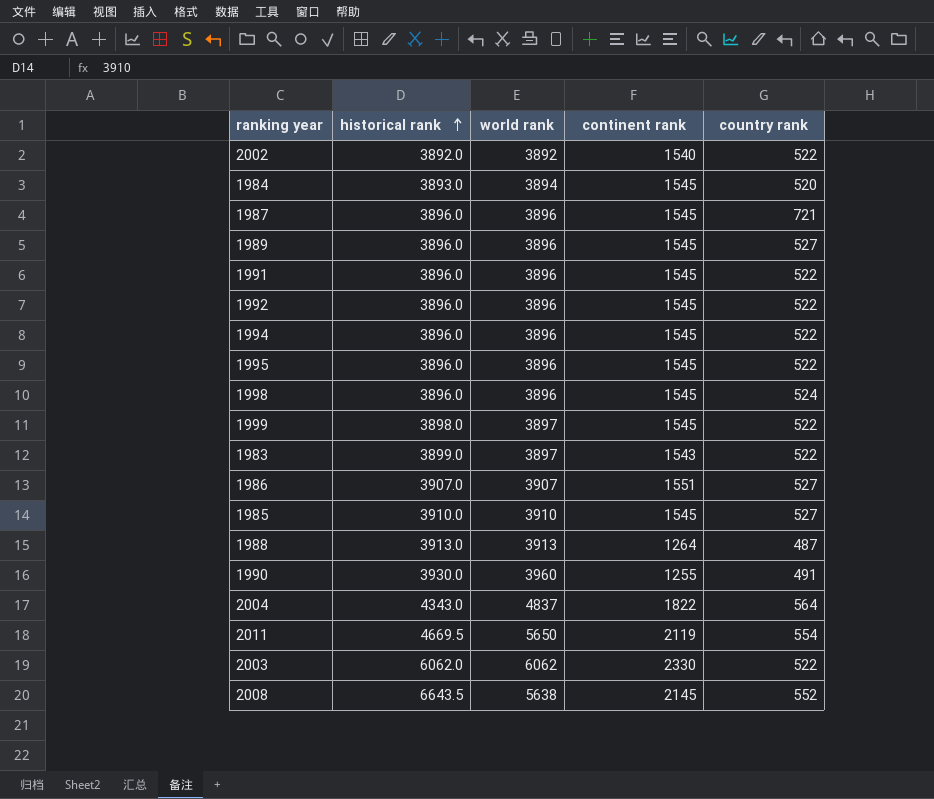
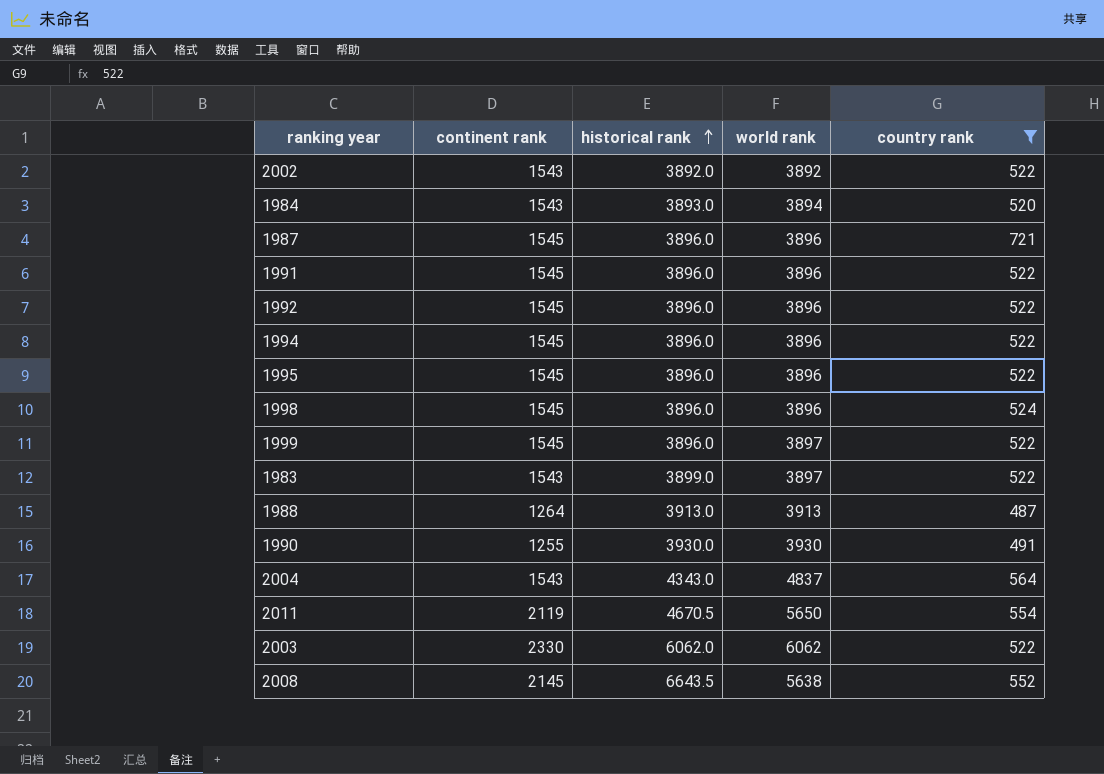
filter: none -> country rank != 527
column continent rank | position: 4 -> 2
2002 | continent rank: 1540 -> 1543
1984 | continent rank: 1545 -> 1543
1999 | historical rank: 3898.0 -> 3896.0
1990 | world rank: 3960 -> 3930
2004 | continent rank: 1822 -> 1543
2011 | historical rank: 4669.5 -> 4670.5

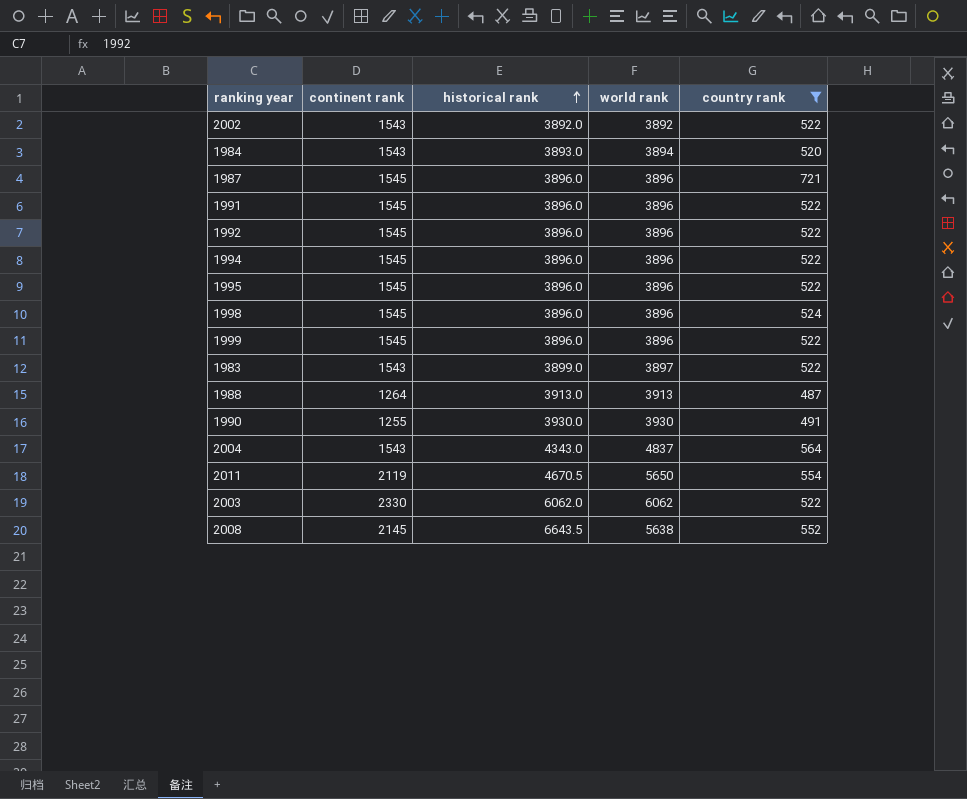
1999 | world rank: 3897 -> 3896

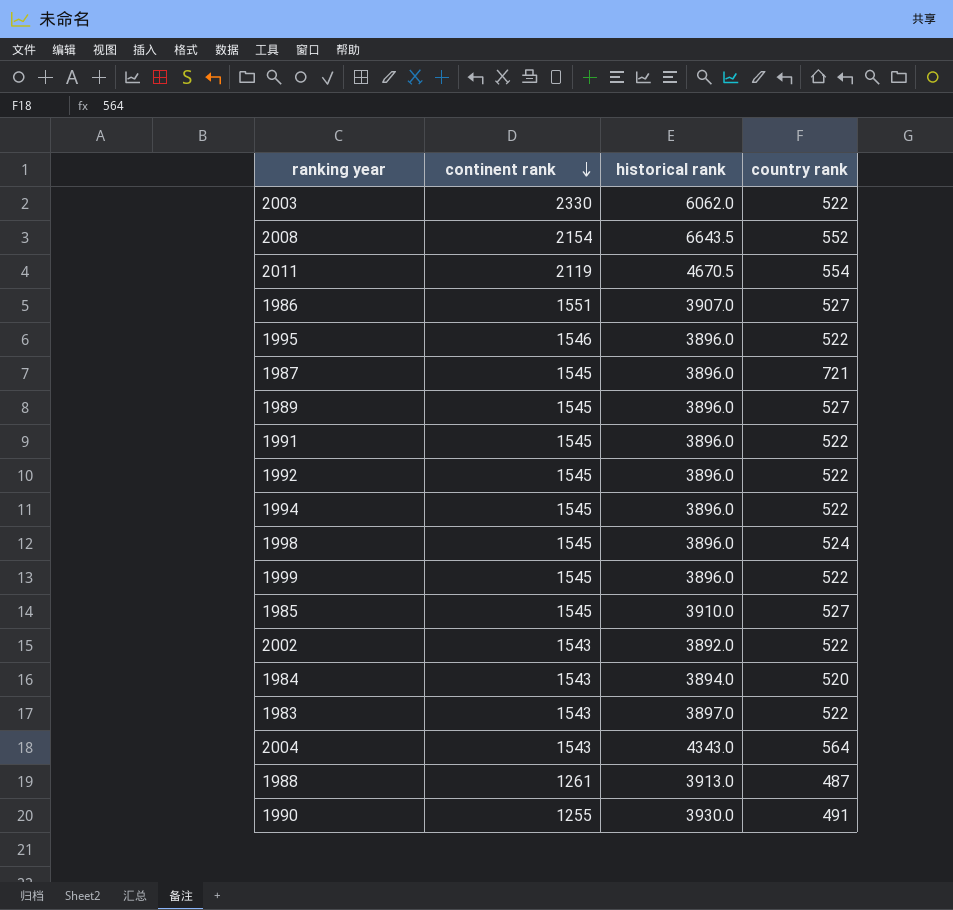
filter: country rank != 527 -> none
row order: historical rank ascending -> continent rank descending
column world rank | position: 4 -> none
2008 | continent rank: 2145 -> 2154
1995 | continent rank: 1545 -> 1546
1984 | historical rank: 3893.0 -> 3894.0
1983 | historical rank: 3899.0 -> 3897.0
1988 | continent rank: 1264 -> 1261

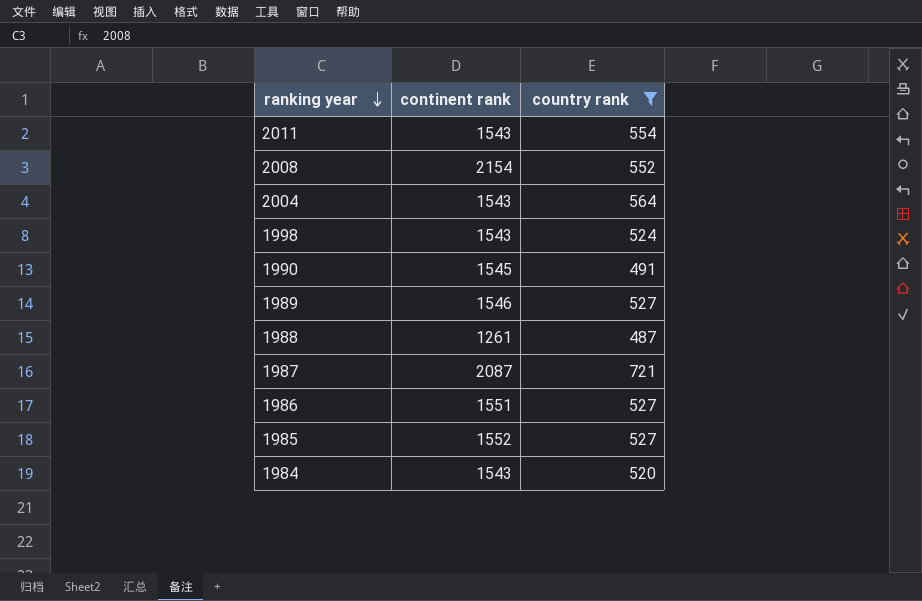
filter: none -> country rank != 522
row order: continent rank descending -> ranking year descending
column historical rank | position: 3 -> none
2011 | continent rank: 2119 -> 1543
1998 | continent rank: 1545 -> 1543
1990 | continent rank: 1255 -> 1545
1989 | continent rank: 1545 -> 1546
1987 | continent rank: 1545 -> 2087
1985 | continent rank: 1545 -> 1552

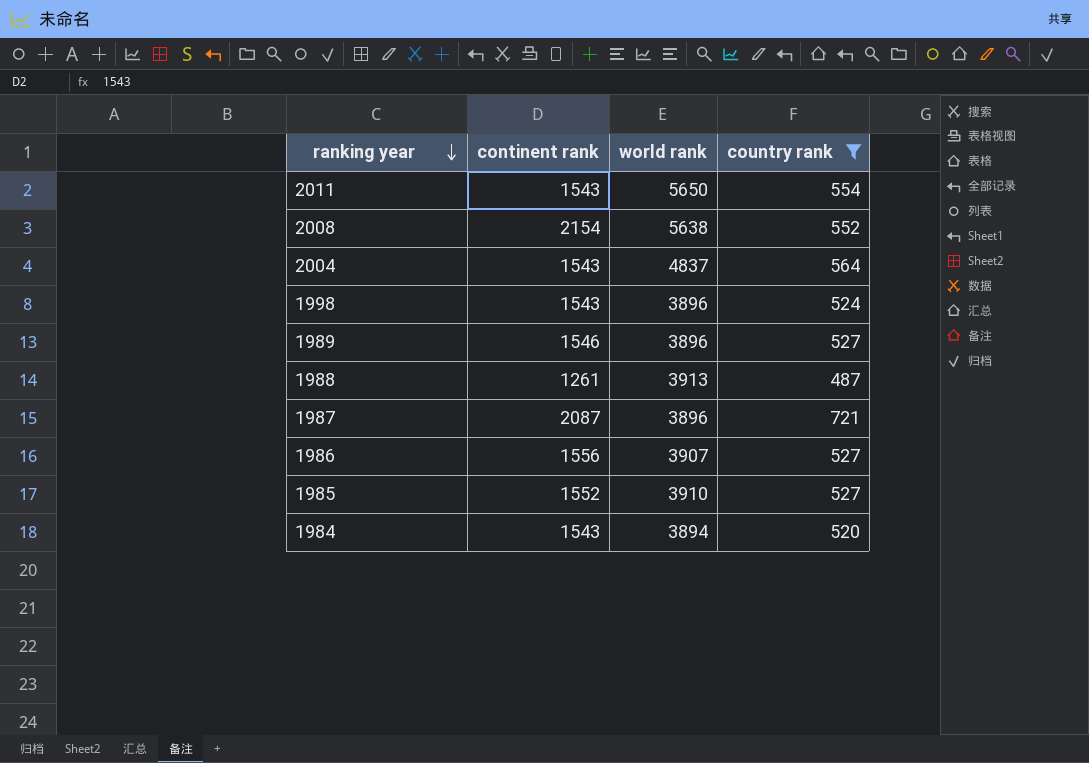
column world rank | position: none -> 3
row 1990: 1545 | 491 -> none
1986 | continent rank: 1551 -> 1556

